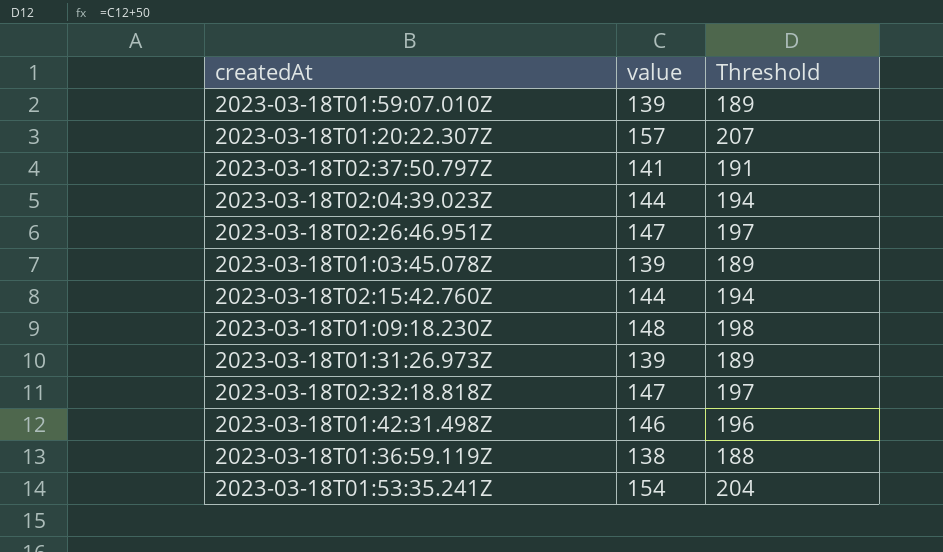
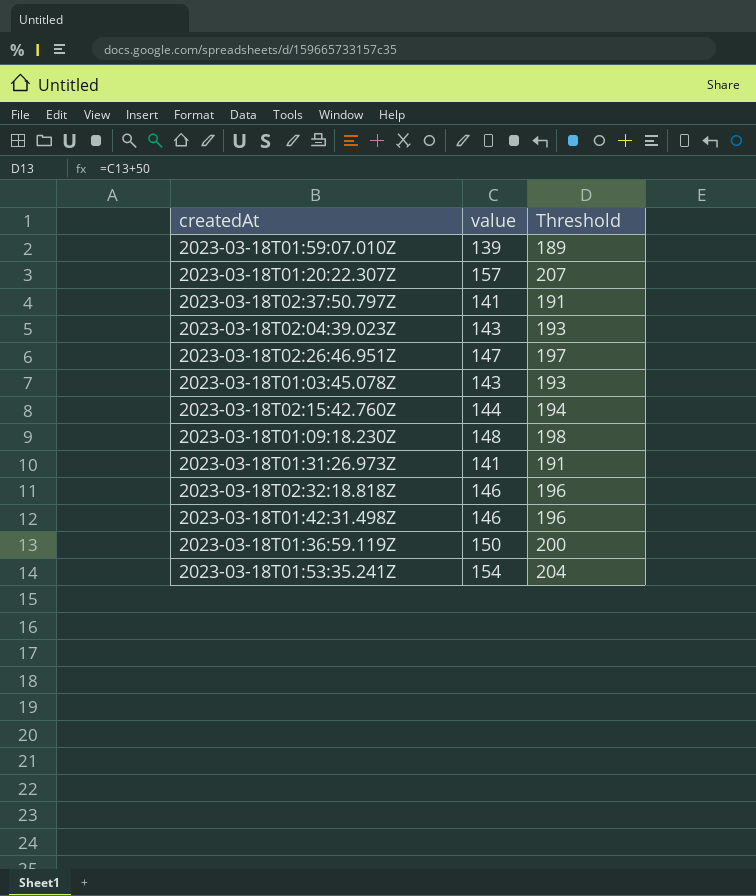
2023-03-18T02:04:39.023Z | value: 144 -> 143
2023-03-18T02:04:39.023Z | Threshold: 194 -> 193
2023-03-18T01:03:45.078Z | value: 139 -> 143
2023-03-18T01:03:45.078Z | Threshold: 189 -> 193
2023-03-18T01:31:26.973Z | value: 139 -> 141
2023-03-18T01:31:26.973Z | Threshold: 189 -> 191
2023-03-18T02:32:18.818Z | value: 147 -> 146
2023-03-18T02:32:18.818Z | Threshold: 197 -> 196
2023-03-18T01:36:59.119Z | value: 138 -> 150
2023-03-18T01:36:59.119Z | Threshold: 188 -> 200

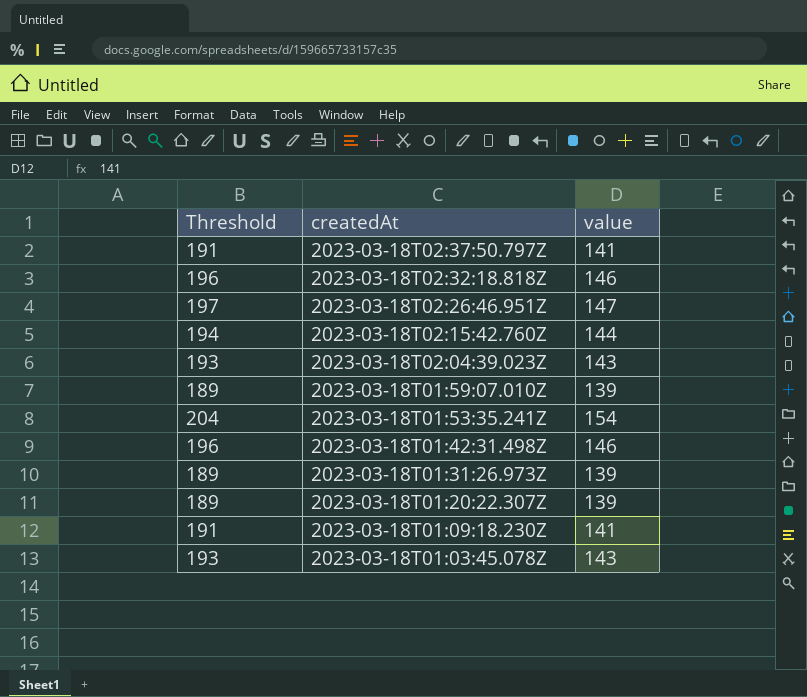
row order: none -> createdAt descending
column Threshold | position: 3 -> 1
row 2023-03-18T01:36:59.119Z: 150 | 200 -> none
2023-03-18T01:31:26.973Z | Threshold: 191 -> 189
2023-03-18T01:31:26.973Z | value: 141 -> 139
2023-03-18T01:20:22.307Z | Threshold: 207 -> 189
2023-03-18T01:20:22.307Z | value: 157 -> 139
2023-03-18T01:09:18.230Z | Threshold: 198 -> 191
2023-03-18T01:09:18.230Z | value: 148 -> 141

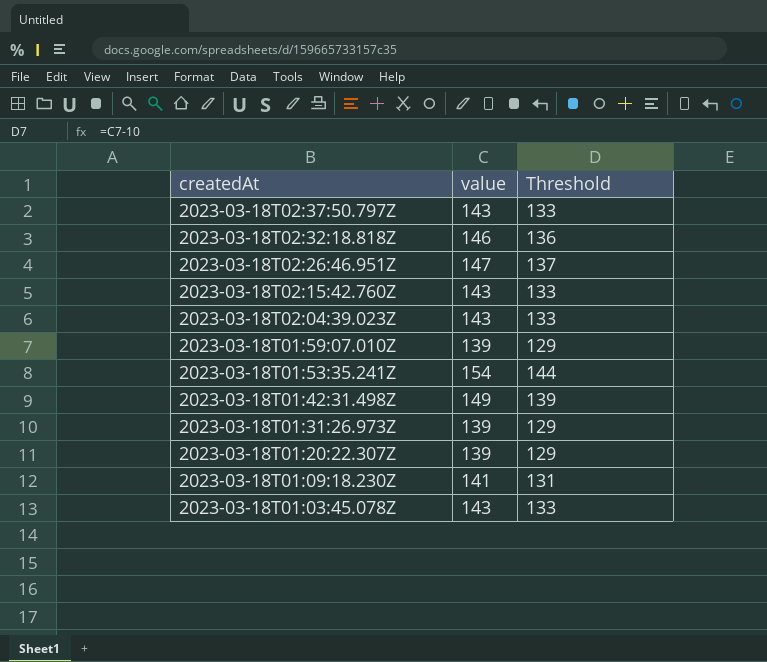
column Threshold | formula: [value] + 50 -> [value] - 10
column Threshold | position: 1 -> 3
2023-03-18T02:37:50.797Z | value: 141 -> 143
2023-03-18T02:15:42.760Z | value: 144 -> 143
2023-03-18T01:42:31.498Z | value: 146 -> 149

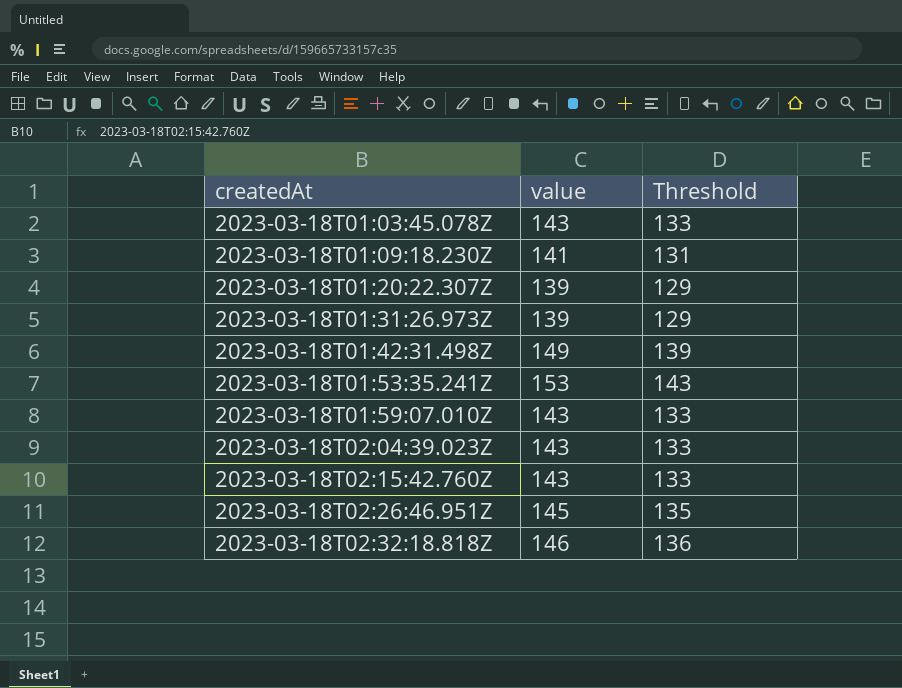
row order: createdAt descending -> createdAt ascending
row 2023-03-18T02:37:50.797Z: 143 | 133 -> none
2023-03-18T01:53:35.241Z | value: 154 -> 153
2023-03-18T01:53:35.241Z | Threshold: 144 -> 143
2023-03-18T01:59:07.010Z | value: 139 -> 143
2023-03-18T01:59:07.010Z | Threshold: 129 -> 133
2023-03-18T02:26:46.951Z | value: 147 -> 145
2023-03-18T02:26:46.951Z | Threshold: 137 -> 135

